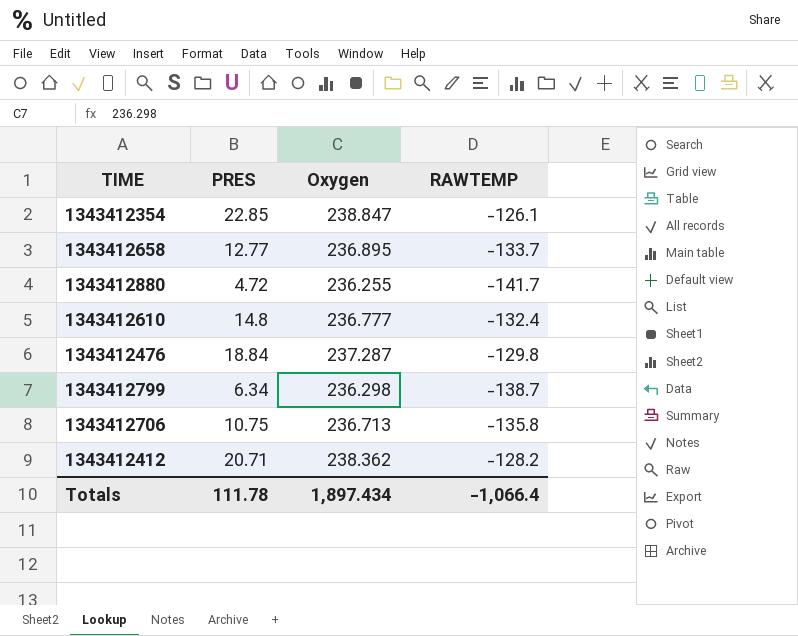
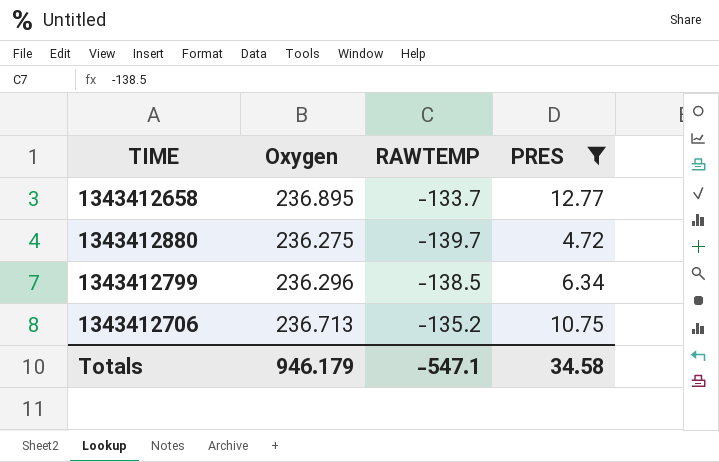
filter: none -> PRES <= 12.77
column PRES | position: 2 -> 4
1343412880 | Oxygen: 236.255 -> 236.275
1343412880 | RAWTEMP: -141.7 -> -139.7
1343412799 | Oxygen: 236.298 -> 236.296
1343412799 | RAWTEMP: -138.7 -> -138.5
1343412706 | RAWTEMP: -135.8 -> -135.2
Totals | Oxygen: 1,897.434 -> 946.179
Totals | RAWTEMP: -1,066.4 -> -547.1
Totals | PRES: 111.78 -> 34.58

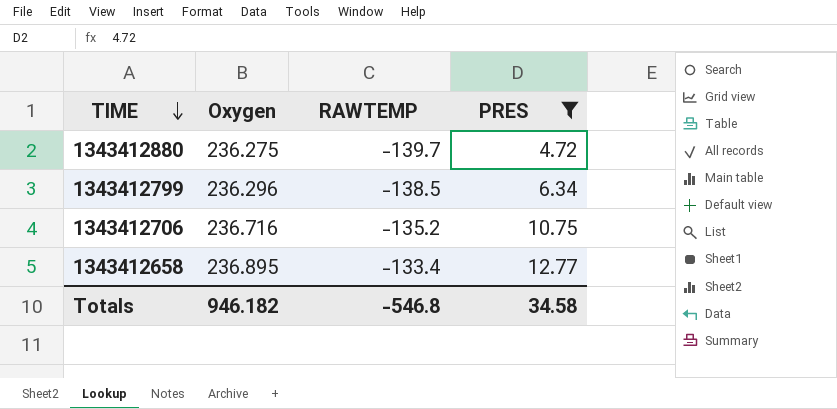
row order: none -> TIME descending
1343412706 | Oxygen: 236.713 -> 236.716
1343412658 | RAWTEMP: -133.7 -> -133.4
Totals | Oxygen: 946.179 -> 946.182
Totals | RAWTEMP: -547.1 -> -546.8

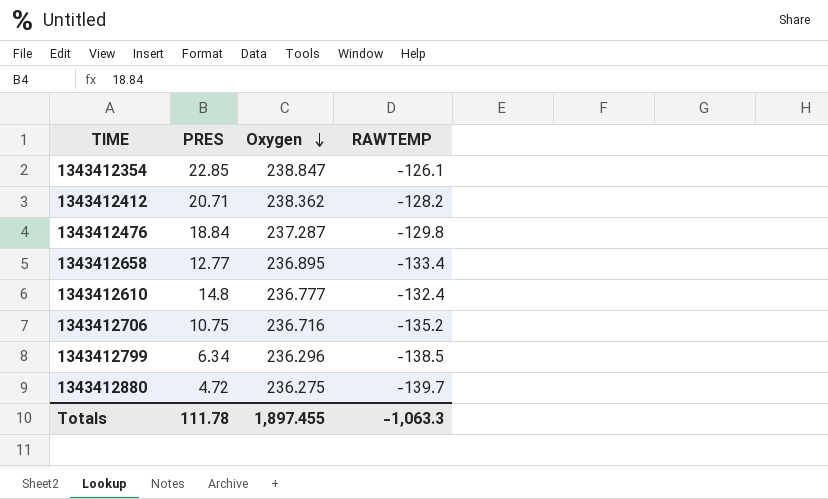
filter: PRES <= 12.77 -> none
row order: TIME descending -> Oxygen descending
column PRES | position: 4 -> 2
Totals | PRES: 34.58 -> 111.78
Totals | Oxygen: 946.182 -> 1,897.455
Totals | RAWTEMP: -546.8 -> -1,063.3

